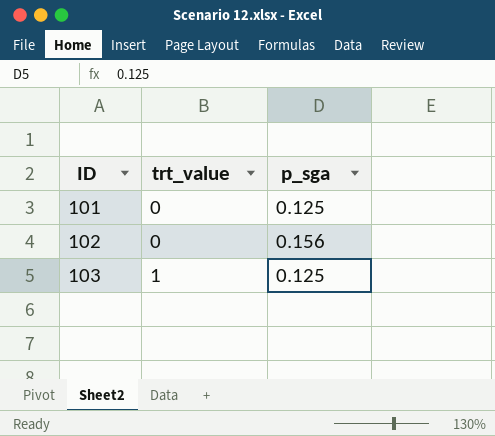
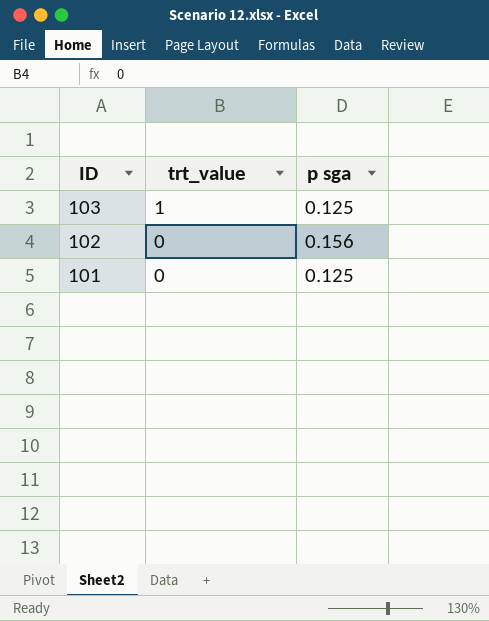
row order: ID ascending -> ID descending
column name: p_sga -> p sga

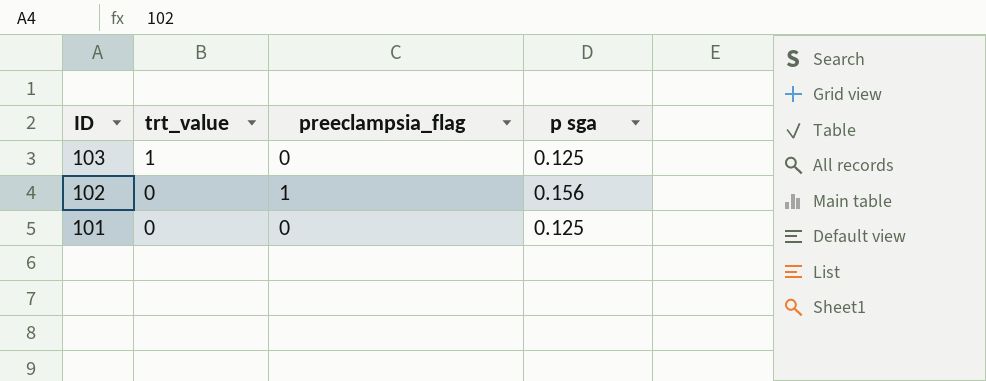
column preeclampsia_flag | position: none -> 3

